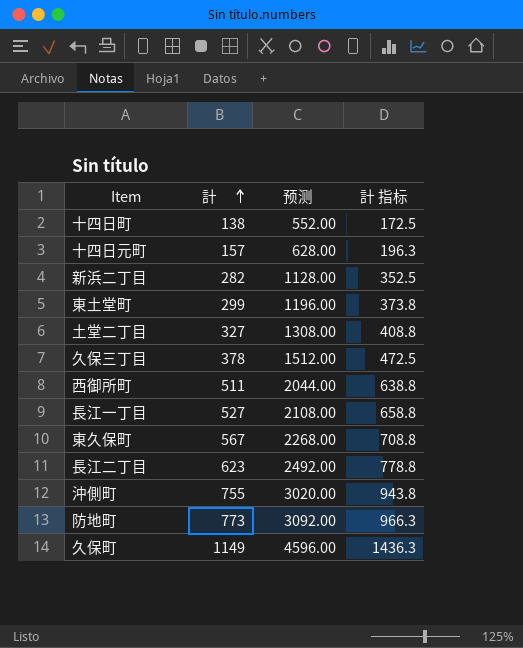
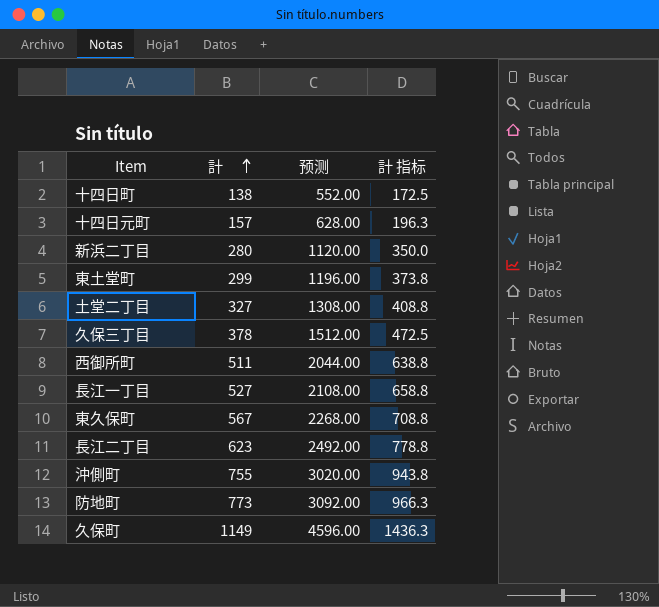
新浜二丁目 | 計: 282 -> 280
新浜二丁目 | 预测: 1128.00 -> 1120.00
新浜二丁目 | 計 指标: 352.5 -> 350.0

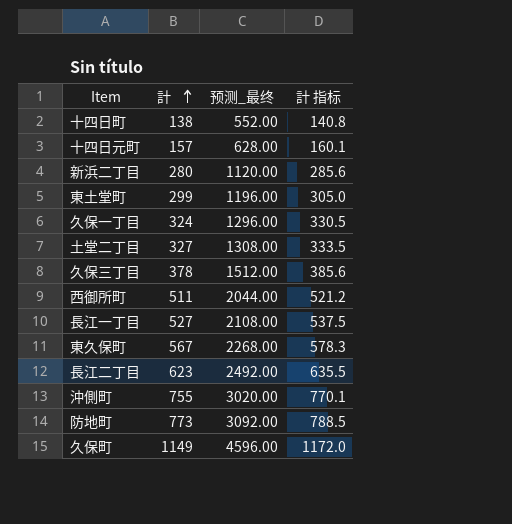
column name: 预测 -> 预测_最终
column 計 指标 | formula: [計] * 1.25 -> [計] * 1.02
row 久保一丁目: none -> 324 | 1296.00 | 330.5

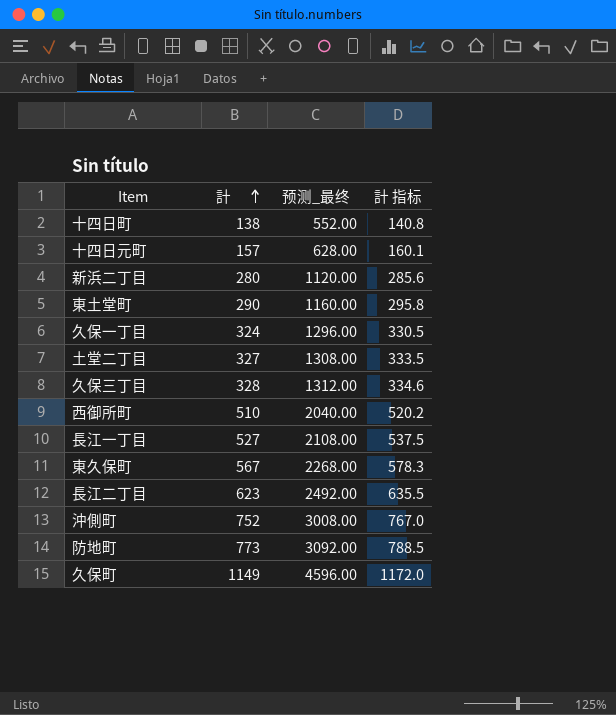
東土堂町 | 計: 299 -> 290
東土堂町 | 预测_最终: 1196.00 -> 1160.00
東土堂町 | 計 指标: 305.0 -> 295.8
久保三丁目 | 計: 378 -> 328
久保三丁目 | 预测_最终: 1512.00 -> 1312.00
久保三丁目 | 計 指标: 385.6 -> 334.6
西御所町 | 計: 511 -> 510
西御所町 | 预测_最终: 2044.00 -> 2040.00
西御所町 | 計 指标: 521.2 -> 520.2
沖側町 | 計: 755 -> 752
沖側町 | 预测_最终: 3020.00 -> 3008.00
沖側町 | 計 指标: 770.1 -> 767.0

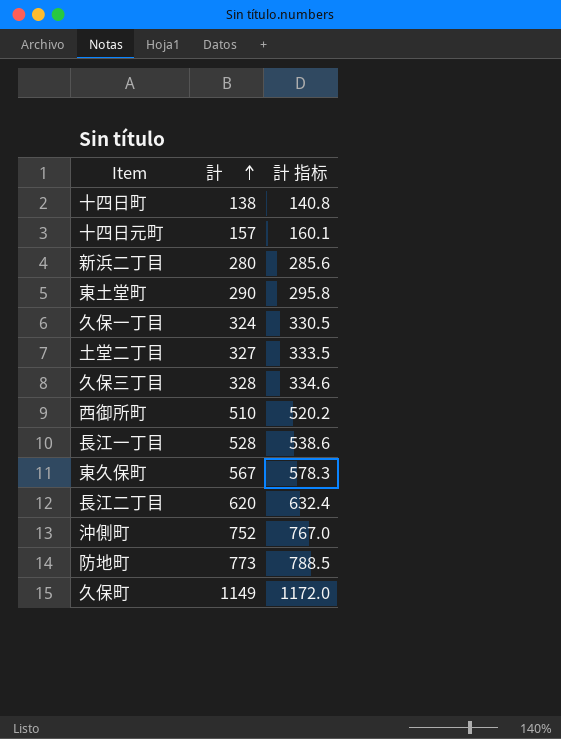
column 预测_最终 | formula: [計] * 4 -> none
長江一丁目 | 計: 527 -> 528
長江一丁目 | 計 指标: 537.5 -> 538.6
長江二丁目 | 計: 623 -> 620
長江二丁目 | 計 指标: 635.5 -> 632.4

